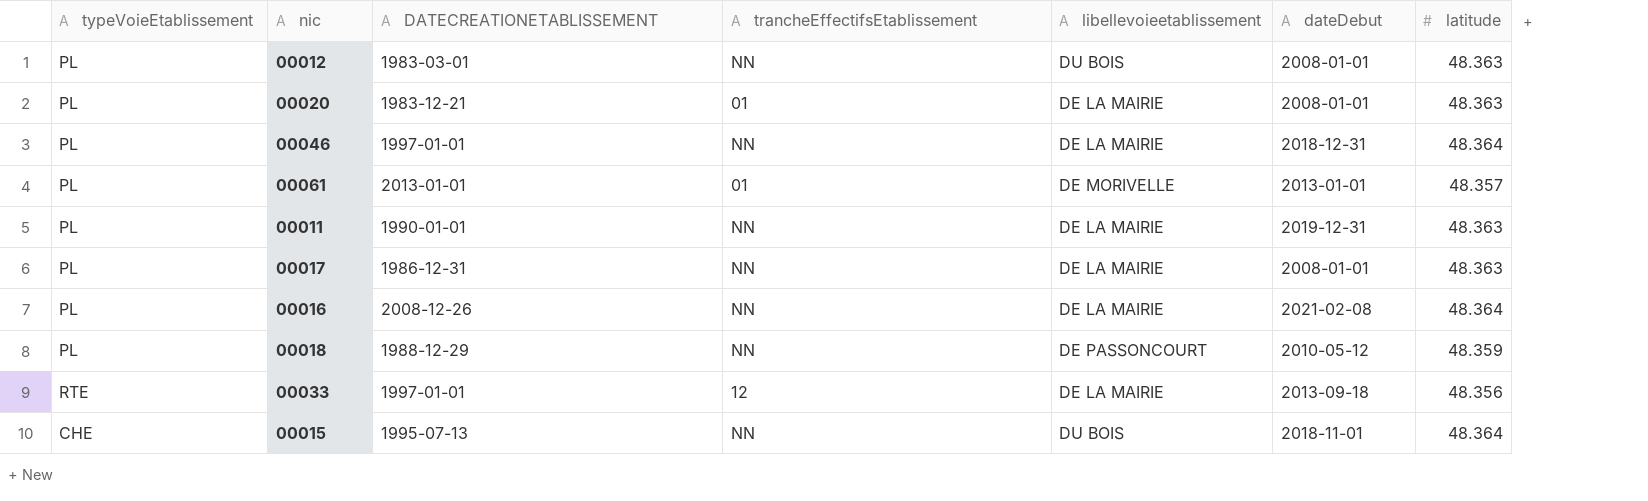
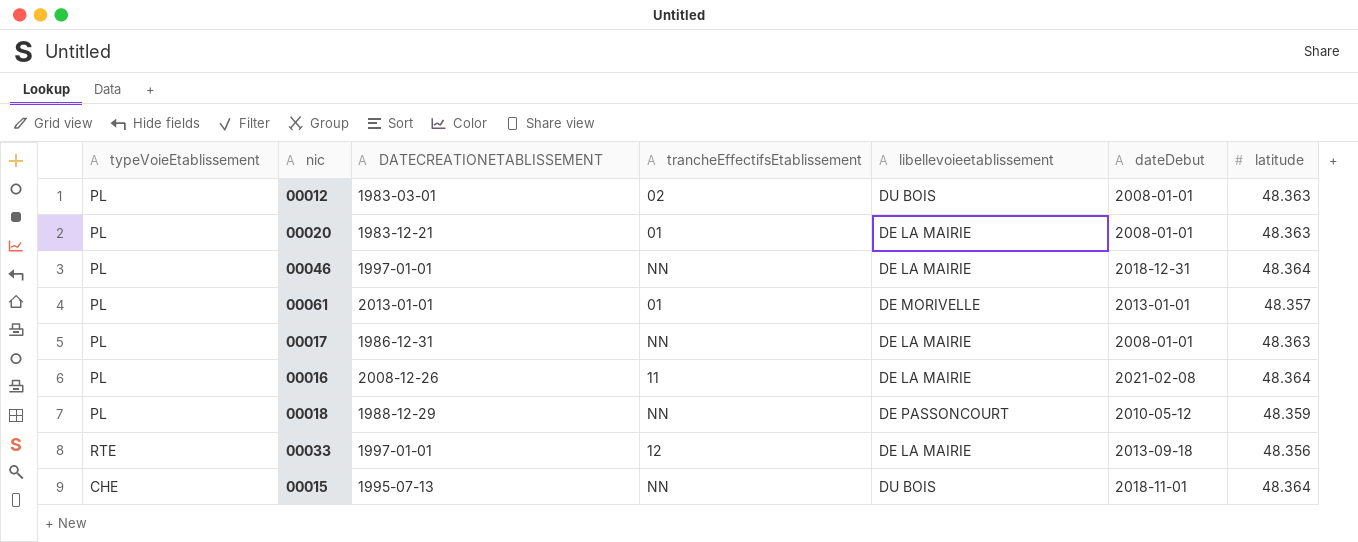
row 00011: PL | 1990-01-01 | NN | DE LA MAIRIE | 2019-12-31 | 48.363 -> none
00012 | trancheEffectifsEtablissement: NN -> 02
00016 | trancheEffectifsEtablissement: NN -> 11

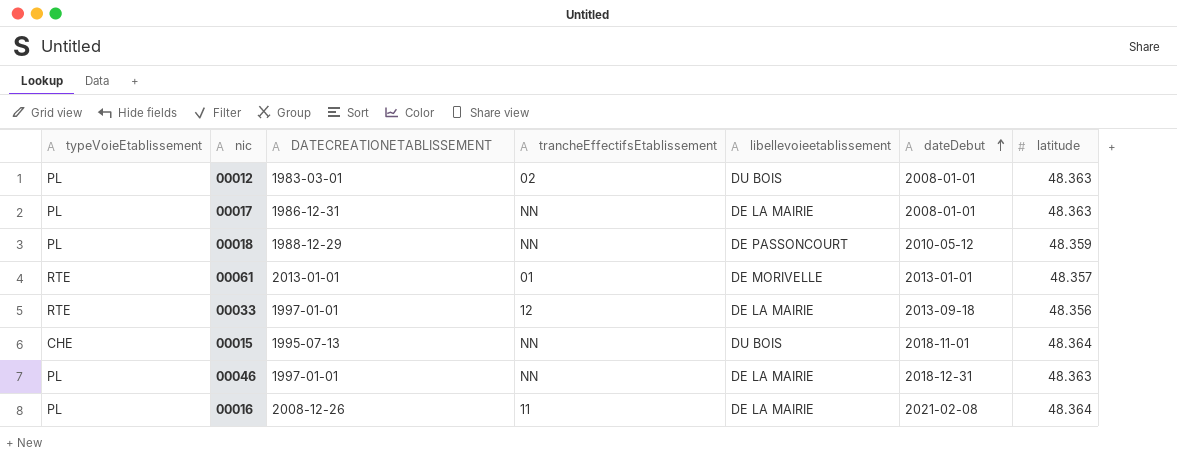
row order: none -> dateDebut ascending
row 00020: PL | 1983-12-21 | 01 | DE LA MAIRIE | 2008-01-01 | 48.363 -> none
00061 | typeVoieEtablissement: PL -> RTE
00046 | latitude: 48.364 -> 48.363

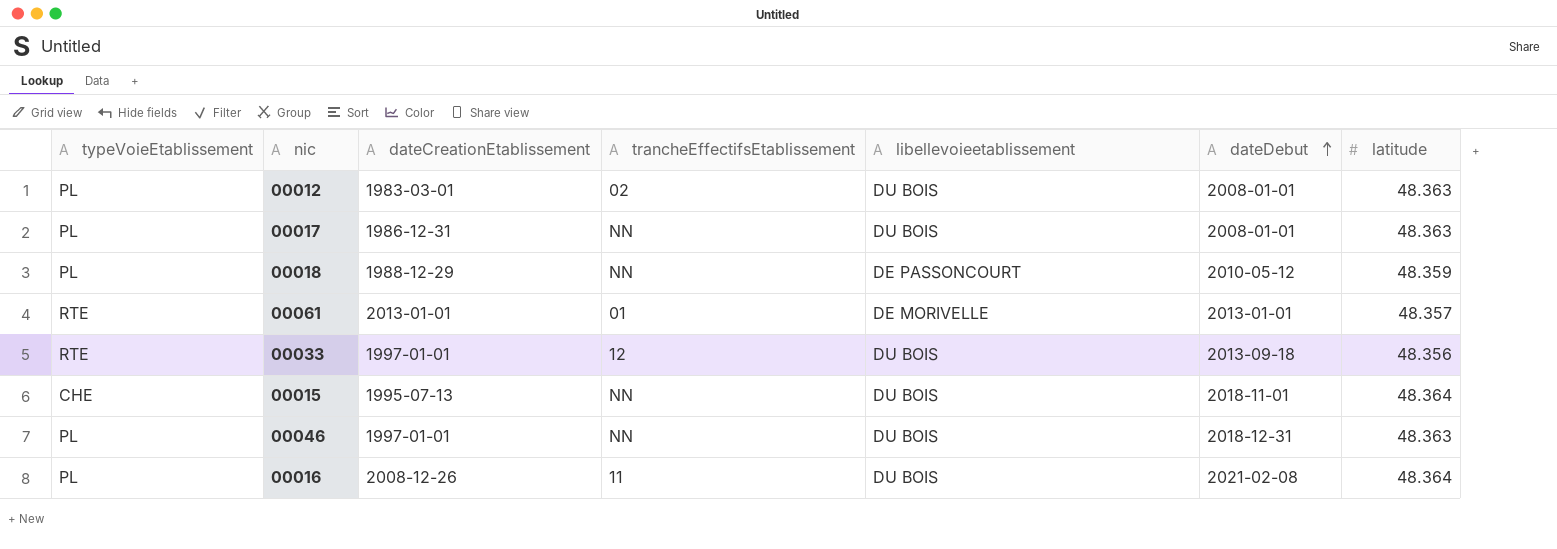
column name: DATECREATIONETABLISSEMENT -> dateCreationEtablissement
00017 | libellevoieetablissement: DE LA MAIRIE -> DU BOIS
00033 | libellevoieetablissement: DE LA MAIRIE -> DU BOIS
00046 | libellevoieetablissement: DE LA MAIRIE -> DU BOIS
00016 | libellevoieetablissement: DE LA MAIRIE -> DU BOIS

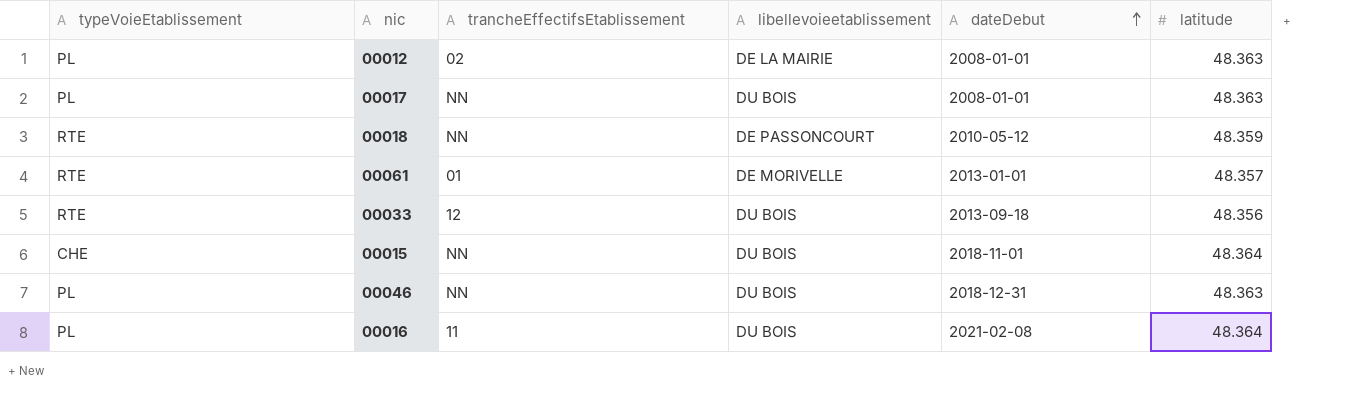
column dateCreationEtablissement | position: 3 -> none
00012 | libellevoieetablissement: DU BOIS -> DE LA MAIRIE
00018 | typeVoieEtablissement: PL -> RTE

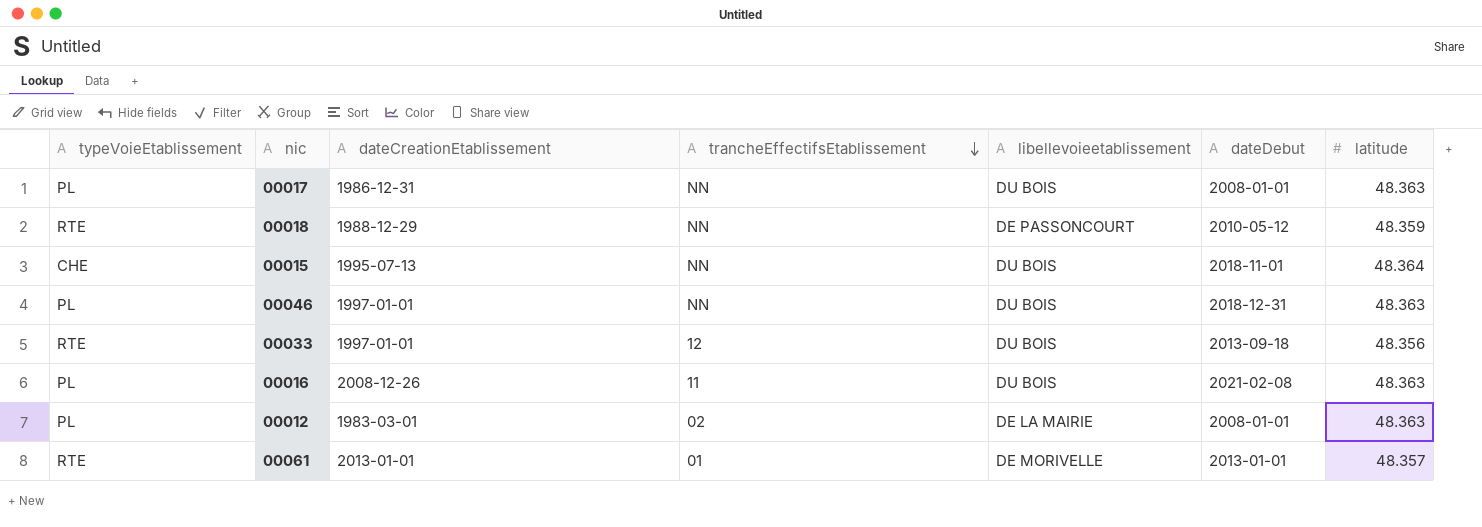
row order: dateDebut ascending -> trancheEffectifsEtablissement descending
column dateCreationEtablissement | position: none -> 3
00016 | latitude: 48.364 -> 48.363

